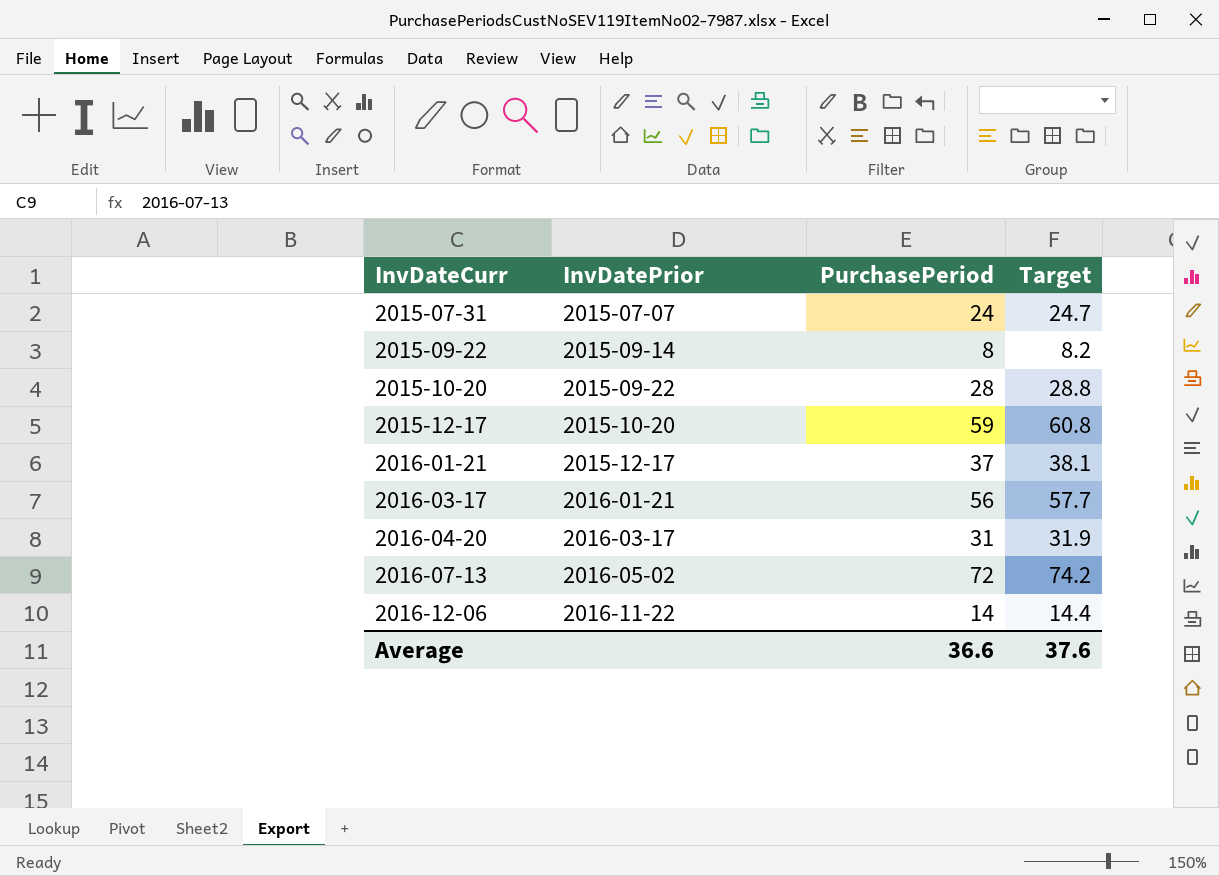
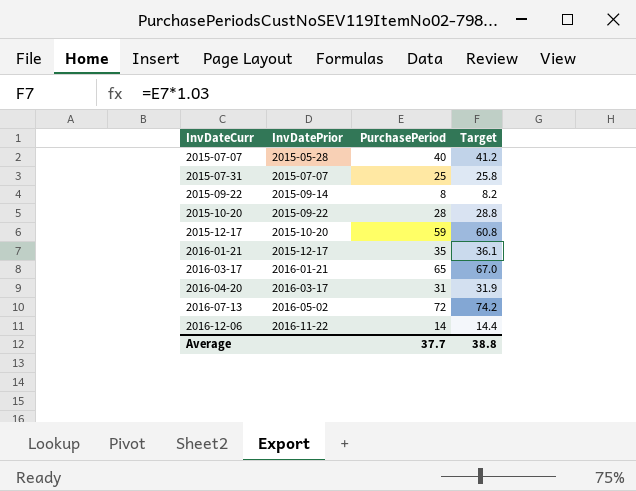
row 2015-07-07: none -> 2015-05-28 | 40 | 41.2
2015-07-31 | PurchasePeriod: 24 -> 25
2015-07-31 | Target: 24.7 -> 25.8
2016-01-21 | PurchasePeriod: 37 -> 35
2016-01-21 | Target: 38.1 -> 36.1
2016-03-17 | PurchasePeriod: 56 -> 65
2016-03-17 | Target: 57.7 -> 67.0
Average | PurchasePeriod: 36.6 -> 37.7
Average | Target: 37.6 -> 38.8

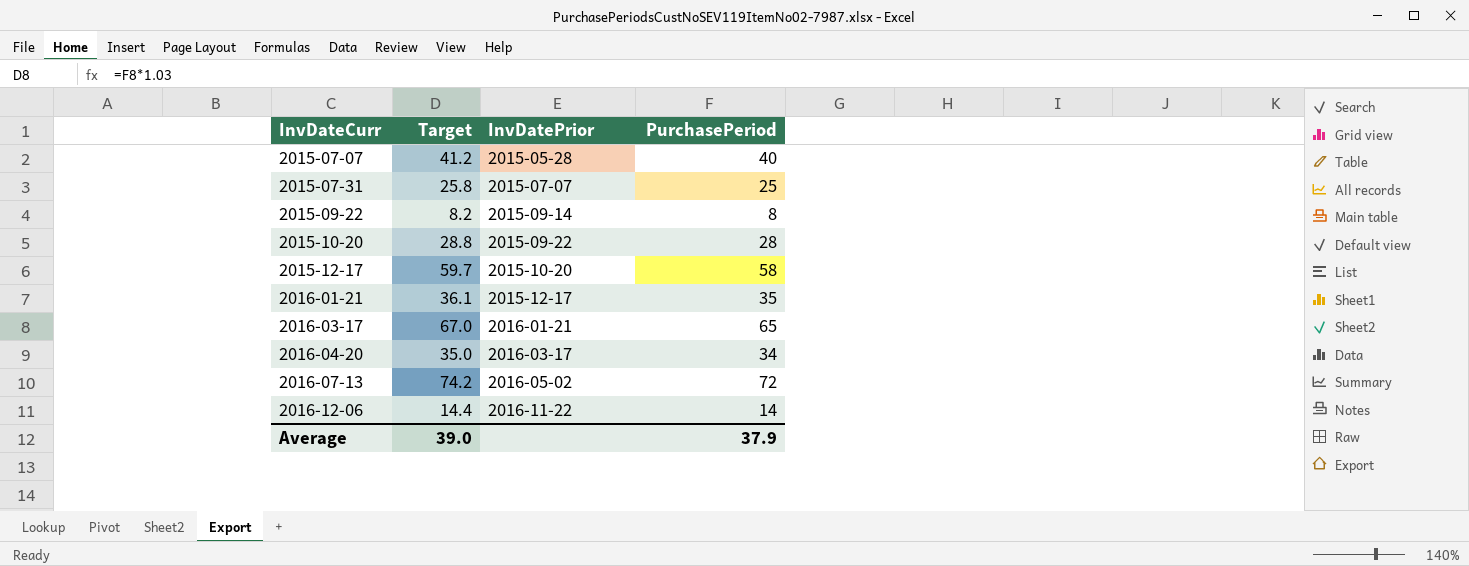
column Target | position: 4 -> 2
2015-12-17 | Target: 60.8 -> 59.7
2015-12-17 | PurchasePeriod: 59 -> 58
2016-04-20 | Target: 31.9 -> 35.0
2016-04-20 | PurchasePeriod: 31 -> 34
Average | Target: 38.8 -> 39.0
Average | PurchasePeriod: 37.7 -> 37.9

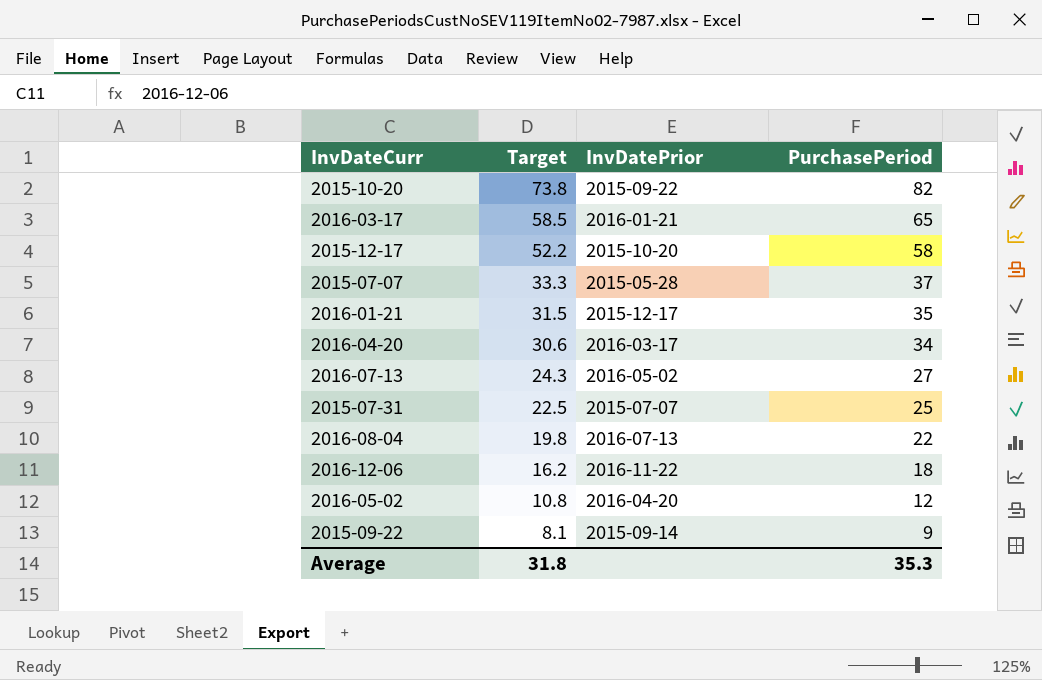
row order: InvDateCurr ascending -> Target descending
column Target | formula: [PurchasePeriod] * 1.03 -> [PurchasePeriod] * 0.9
2015-10-20 | PurchasePeriod: 28 -> 82
2015-07-07 | PurchasePeriod: 40 -> 37
2016-07-13 | PurchasePeriod: 72 -> 27
row 2016-08-04: none -> 19.8 | 2016-07-13 | 22
2016-12-06 | PurchasePeriod: 14 -> 18
row 2016-05-02: none -> 10.8 | 2016-04-20 | 12
2015-09-22 | PurchasePeriod: 8 -> 9
Average | Target: 39.0 -> 31.8
Average | PurchasePeriod: 37.9 -> 35.3

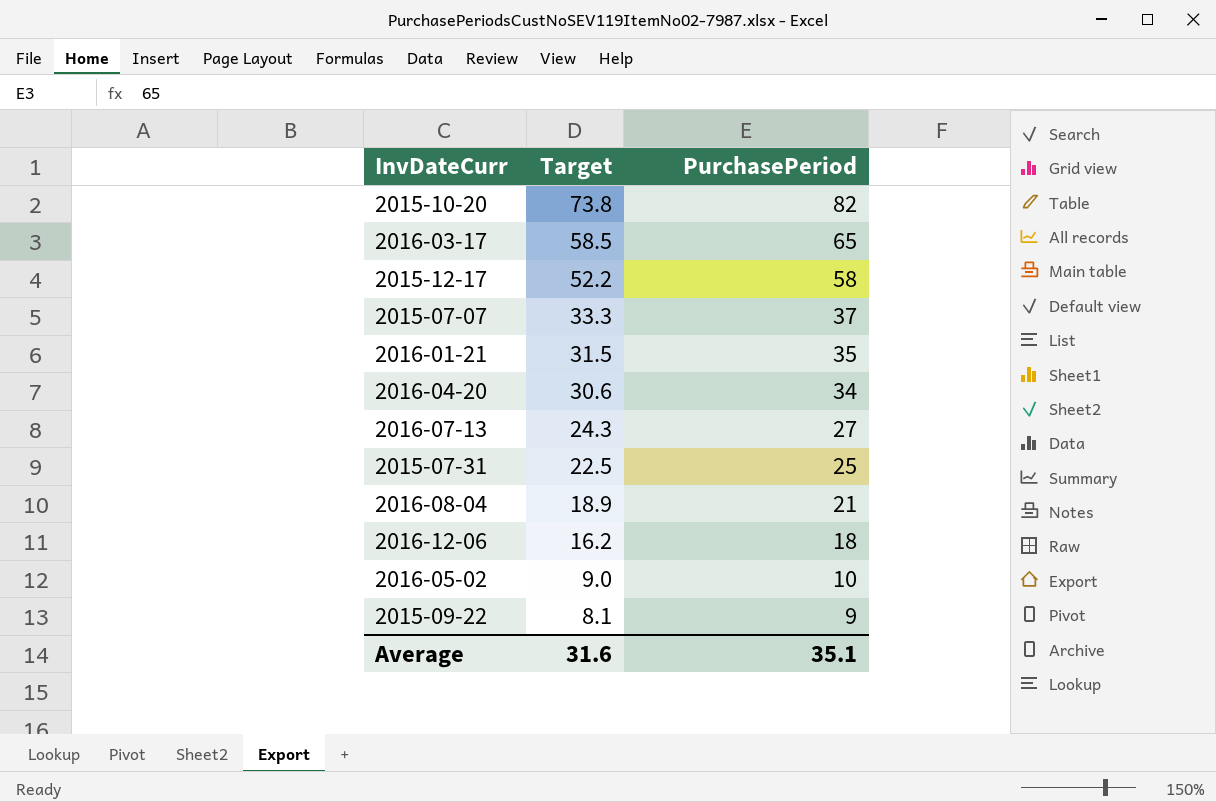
column InvDatePrior | position: 3 -> none
2016-08-04 | Target: 19.8 -> 18.9
2016-08-04 | PurchasePeriod: 22 -> 21
2016-05-02 | Target: 10.8 -> 9.0
2016-05-02 | PurchasePeriod: 12 -> 10
Average | Target: 31.8 -> 31.6
Average | PurchasePeriod: 35.3 -> 35.1

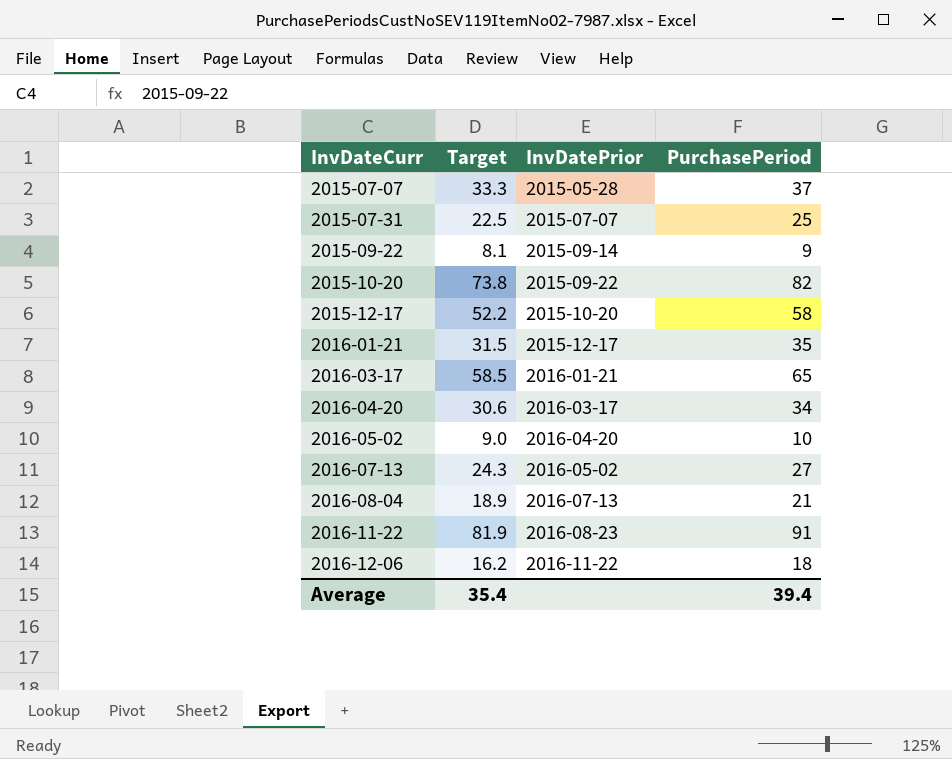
row order: Target descending -> InvDateCurr ascending
column InvDatePrior | position: none -> 3
row 2016-11-22: none -> 81.9 | 2016-08-23 | 91
Average | Target: 31.6 -> 35.4
Average | PurchasePeriod: 35.1 -> 39.4

